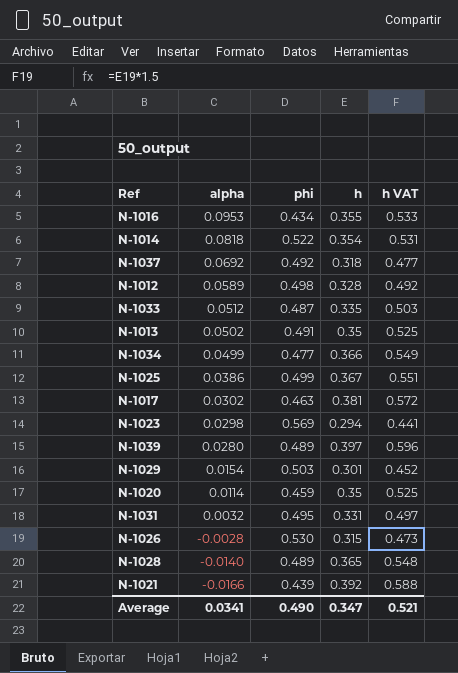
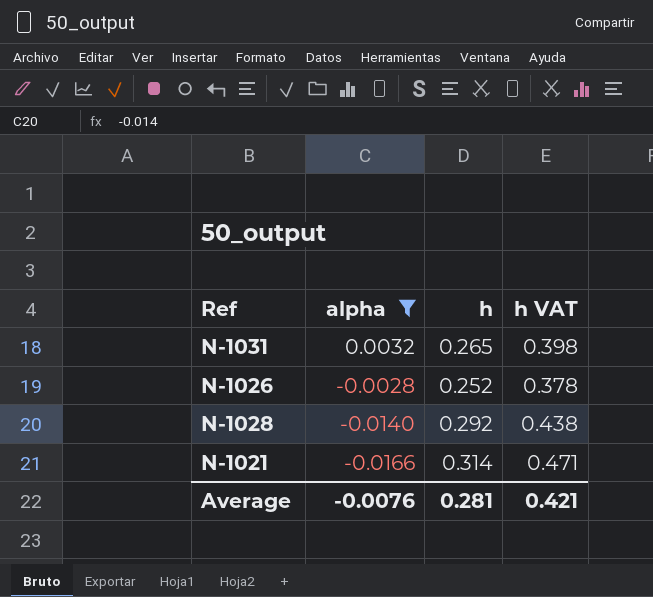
filter: none -> alpha <= 0.0032
column phi | position: 3 -> none
N-1031 | h: 0.331 -> 0.265
N-1031 | h VAT: 0.497 -> 0.398
N-1026 | h: 0.315 -> 0.252
N-1026 | h VAT: 0.473 -> 0.378
N-1028 | h: 0.365 -> 0.292
N-1028 | h VAT: 0.548 -> 0.438
N-1021 | h: 0.392 -> 0.314
N-1021 | h VAT: 0.588 -> 0.471
Average | alpha: 0.0341 -> -0.0076
Average | h: 0.347 -> 0.281
Average | h VAT: 0.521 -> 0.421

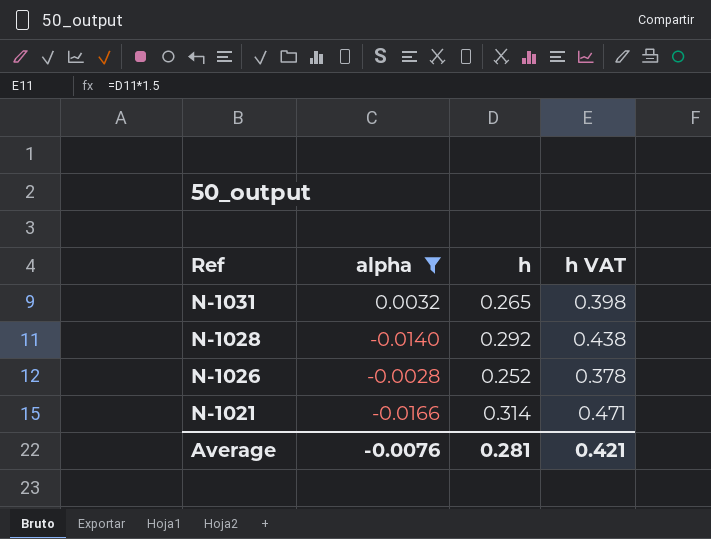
row order: alpha descending -> Ref descending

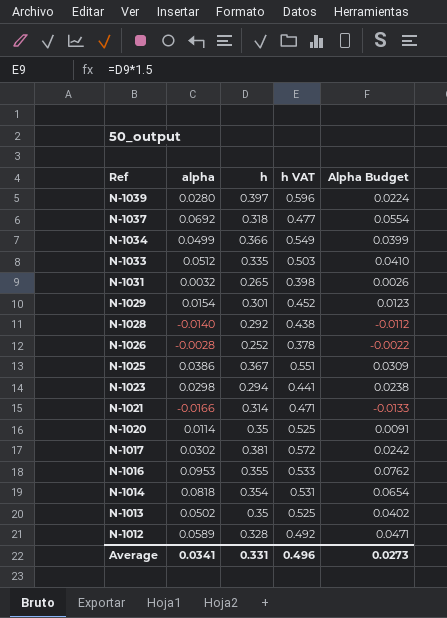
filter: alpha <= 0.0032 -> none
column Alpha Budget | formula: none -> [alpha] * 0.8
Average | alpha: -0.0076 -> 0.0341
Average | h: 0.281 -> 0.331
Average | h VAT: 0.421 -> 0.496

